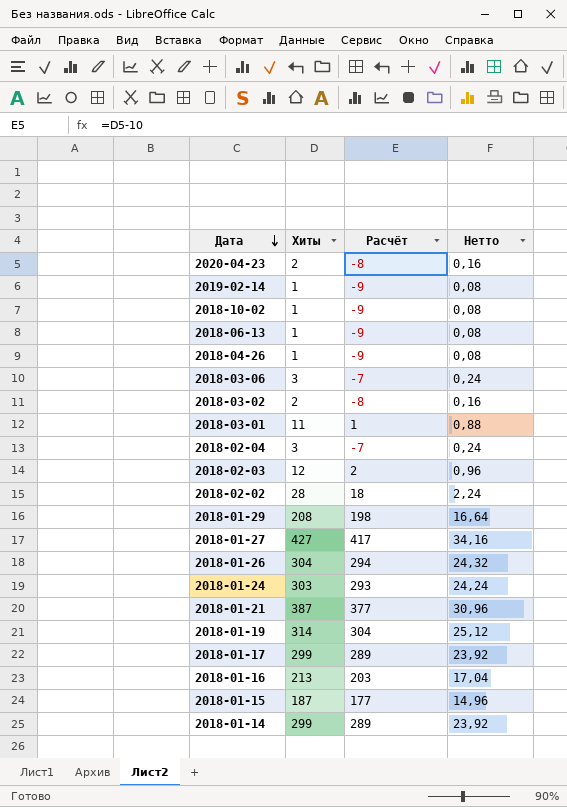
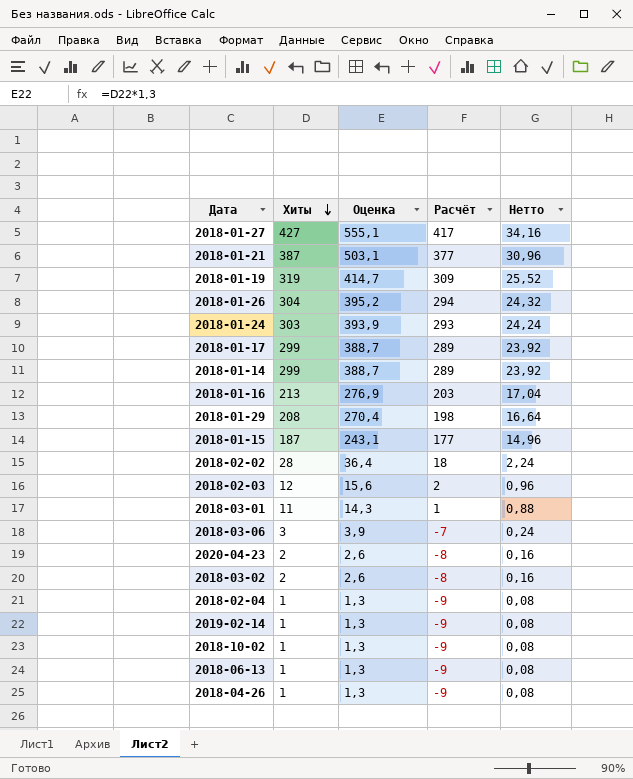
row order: Дата descending -> Хиты descending
column Оценка | formula: none -> [Хиты] * 1,3
2018-01-19 | Хиты: 314 -> 319
2018-01-19 | Расчёт: 304 -> 309
2018-01-19 | Нетто: 25,12 -> 25,52
2018-02-04 | Хиты: 3 -> 1
2018-02-04 | Расчёт: -7 -> -9
2018-02-04 | Нетто: 0,24 -> 0,08

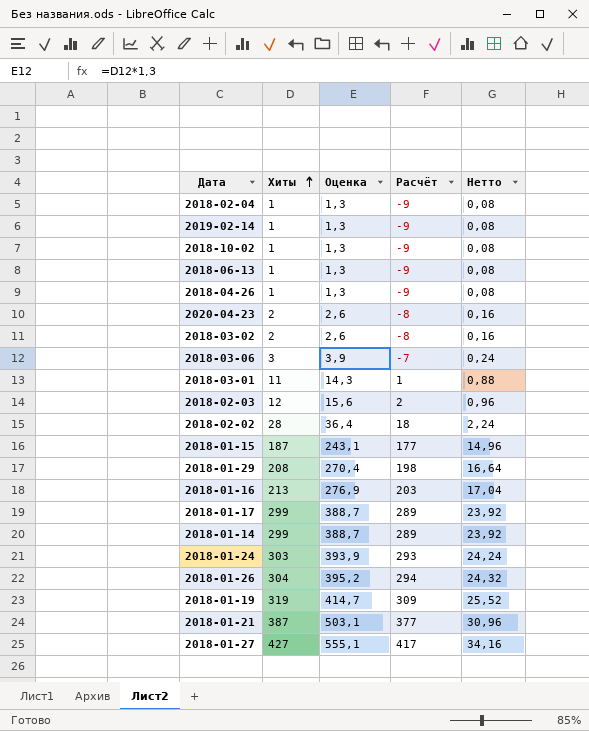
row order: Хиты descending -> Хиты ascending

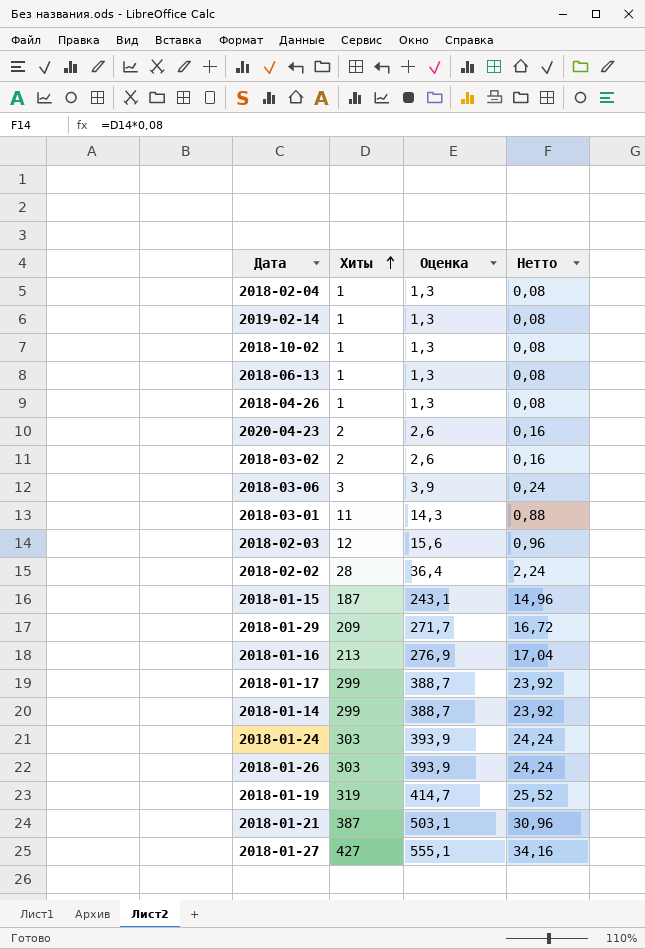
column Расчёт | formula: [Хиты] - 10 -> none
2018-01-29 | Хиты: 208 -> 209
2018-01-29 | Оценка: 270,4 -> 271,7
2018-01-29 | Нетто: 16,64 -> 16,72
2018-01-26 | Хиты: 304 -> 303
2018-01-26 | Оценка: 395,2 -> 393,9
2018-01-26 | Нетто: 24,32 -> 24,24

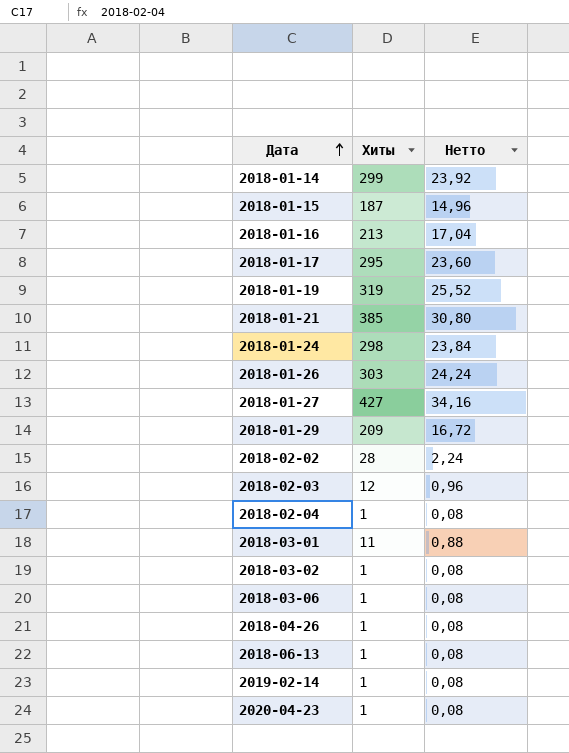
row order: Хиты ascending -> Дата ascending
column Оценка | formula: [Хиты] * 1,3 -> none
row 2018-10-02: 1 | 1,3 | 0,08 -> none
2018-01-17 | Хиты: 299 -> 295
2018-01-17 | Нетто: 23,92 -> 23,60
2018-01-21 | Хиты: 387 -> 385
2018-01-21 | Нетто: 30,96 -> 30,80
2018-01-24 | Хиты: 303 -> 298
2018-01-24 | Нетто: 24,24 -> 23,84
2018-03-02 | Хиты: 2 -> 1
2018-03-02 | Нетто: 0,16 -> 0,08
2018-03-06 | Хиты: 3 -> 1
2018-03-06 | Нетто: 0,24 -> 0,08
2020-04-23 | Хиты: 2 -> 1
2020-04-23 | Нетто: 0,16 -> 0,08

